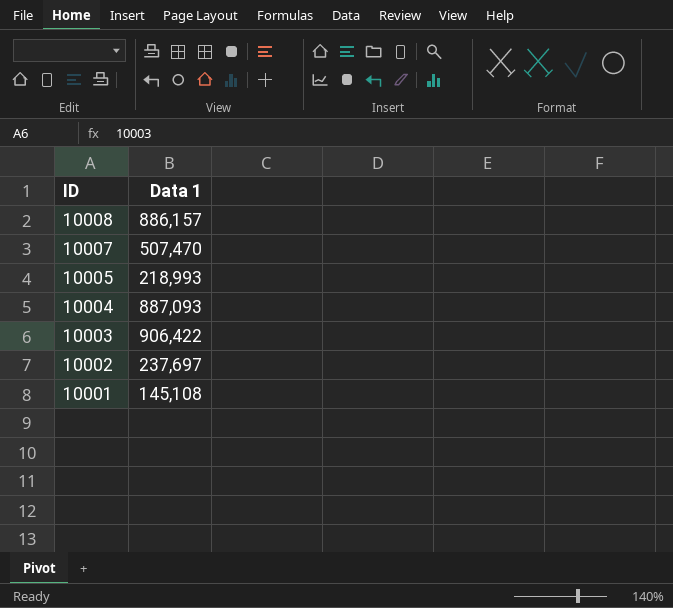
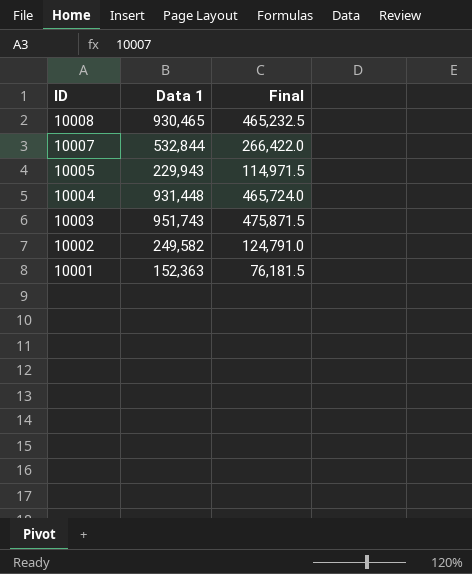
column Final | formula: none -> [Data 1] * 0.5
10008 | Data 1: 886,157 -> 930,465
10007 | Data 1: 507,470 -> 532,844
10005 | Data 1: 218,993 -> 229,943
10004 | Data 1: 887,093 -> 931,448
10003 | Data 1: 906,422 -> 951,743
10002 | Data 1: 237,697 -> 249,582
10001 | Data 1: 145,108 -> 152,363

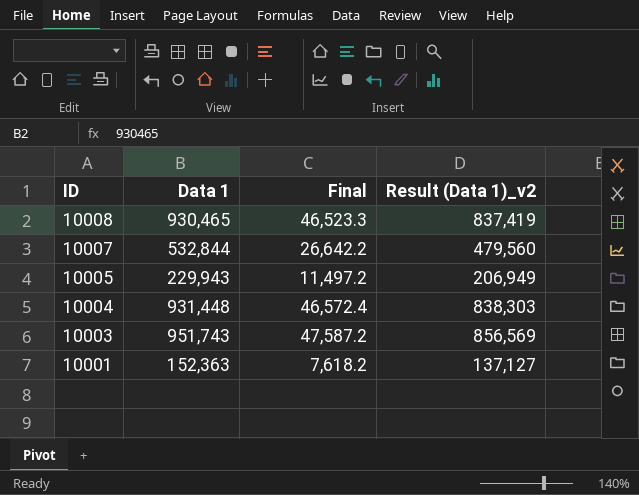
column Final | formula: [Data 1] * 0.5 -> [Data 1] * 0.05
column Result (Data 1)_v2 | formula: none -> [Data 1] * 0.9
row 10002: 249,582 | 124,791.0 -> none

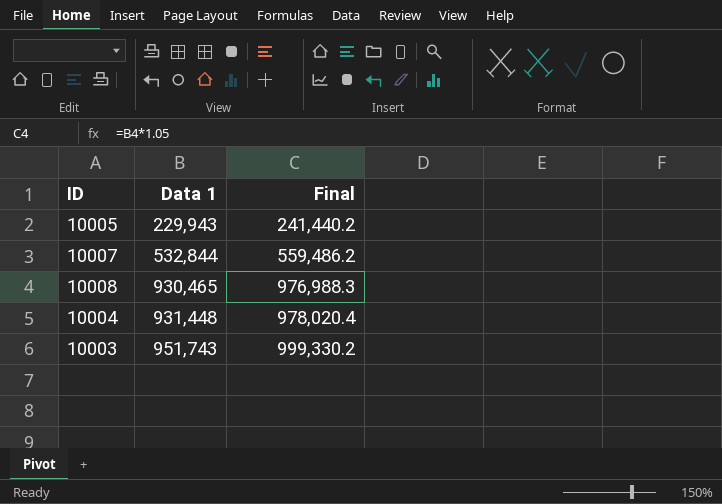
row order: ID descending -> Data 1 ascending
column Result (Data 1)_v2 | formula: [Data 1] * 0.9 -> none
column Final | formula: [Data 1] * 0.05 -> [Data 1] * 1.05
row 10001: 152,363 | 7,618.2 | 137,127 -> none

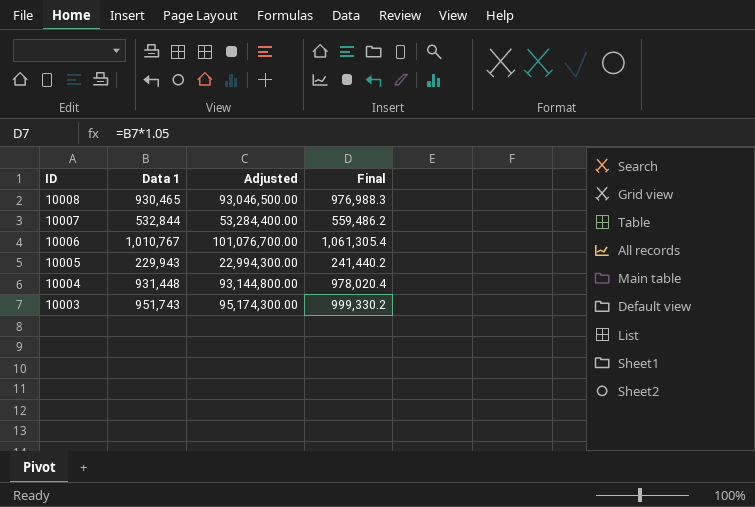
row order: Data 1 ascending -> ID descending
column Adjusted | formula: none -> [Data 1] * 100
row 10006: none -> 1,010,767 | 101,076,700.00 | 1,061,305.4

